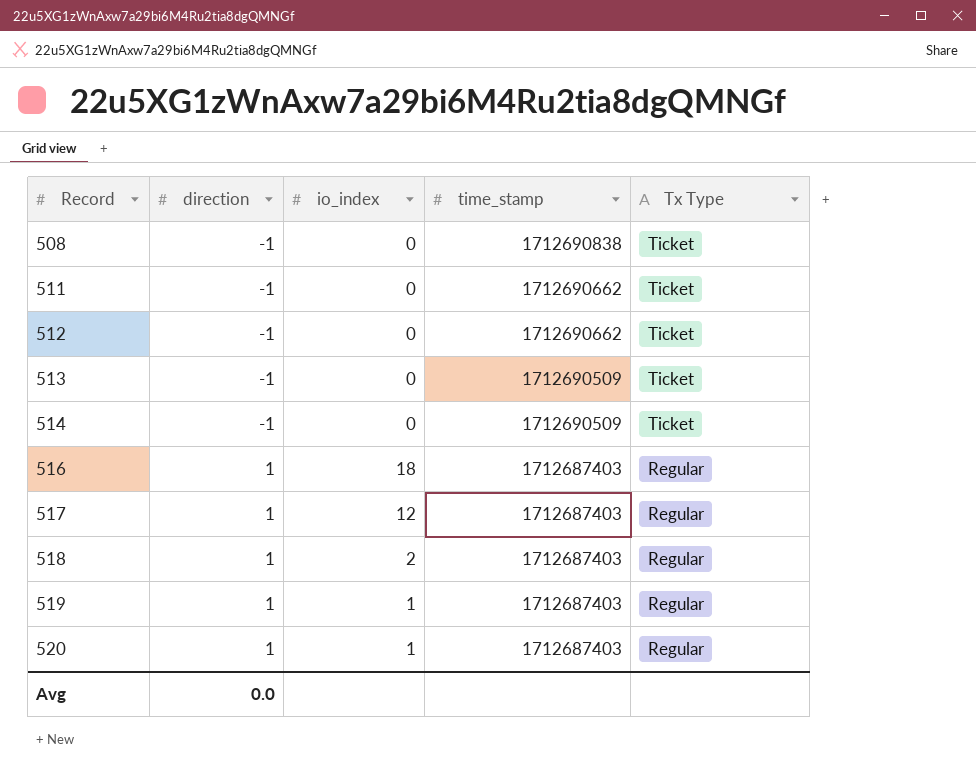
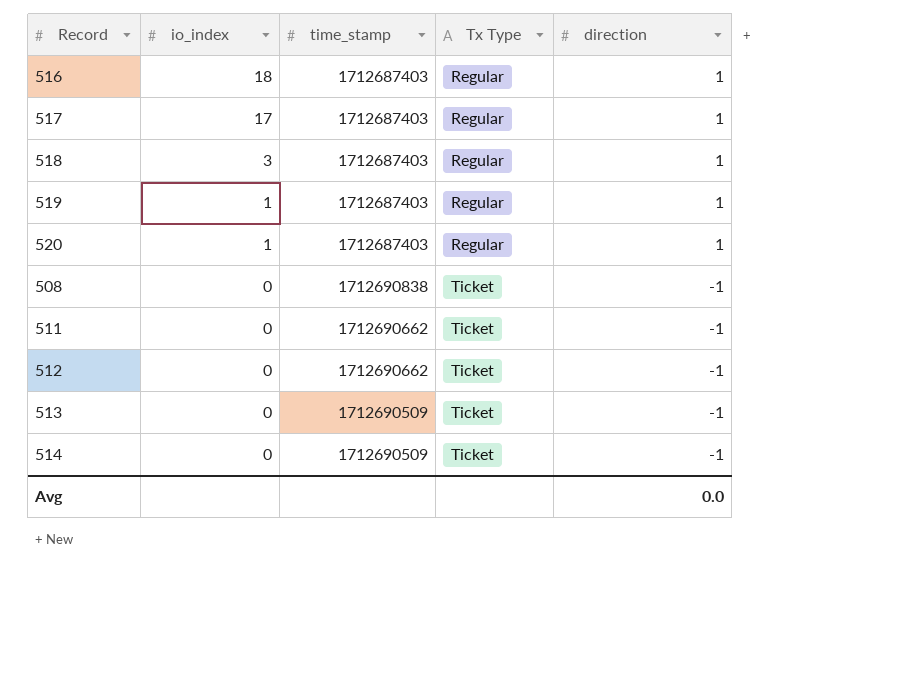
row order: Record ascending -> io_index descending
column direction | position: 2 -> 5
517 | io_index: 12 -> 17
518 | io_index: 2 -> 3

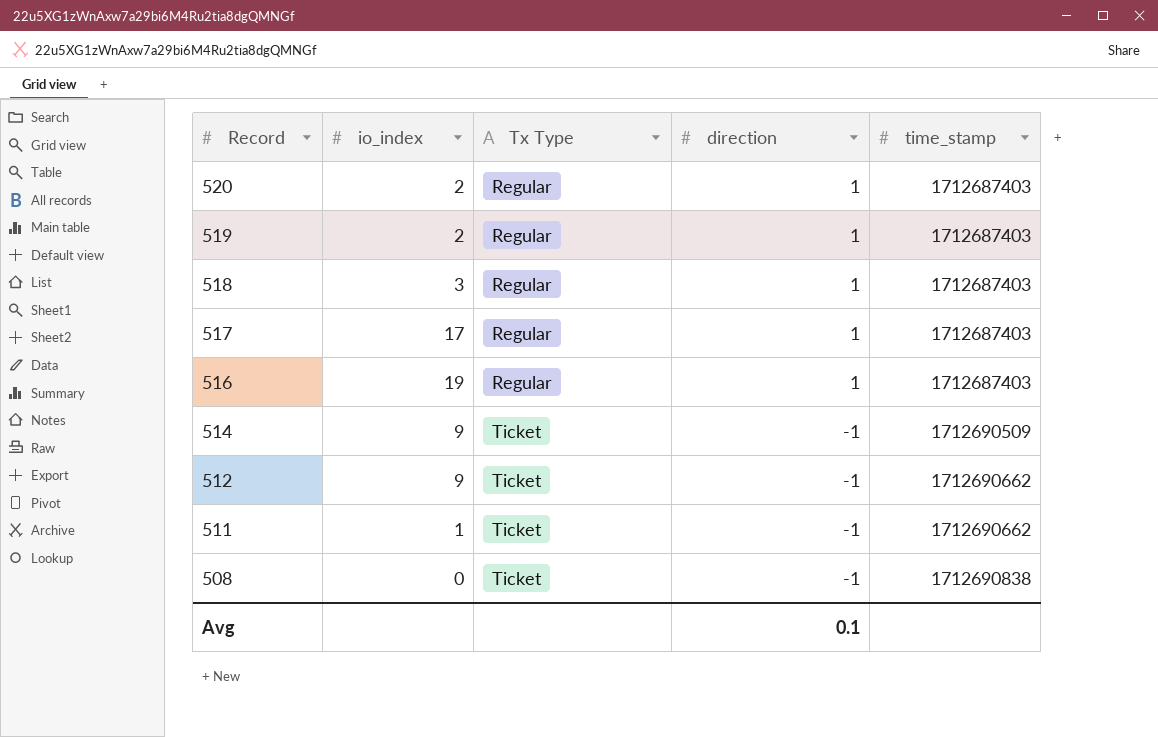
row order: io_index descending -> Record descending
column time_stamp | position: 3 -> 5
row 513: 0 | 1712690509 | Ticket | -1 -> none
520 | io_index: 1 -> 2
519 | io_index: 1 -> 2
516 | io_index: 18 -> 19
514 | io_index: 0 -> 9
512 | io_index: 0 -> 9
511 | io_index: 0 -> 1
Avg | direction: 0.0 -> 0.1

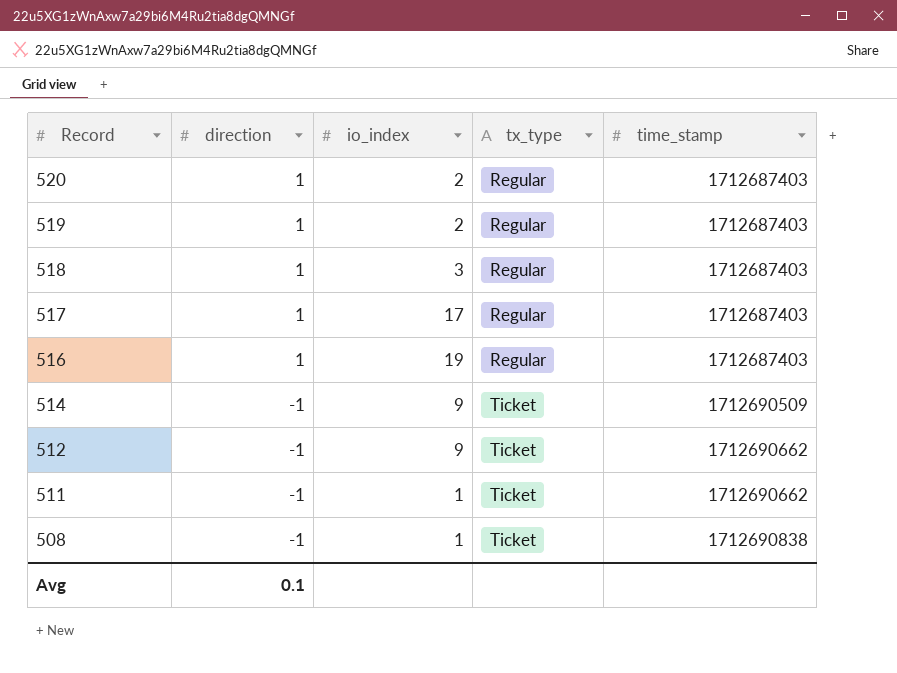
column direction | position: 4 -> 2
column name: Tx Type -> tx_type
508 | io_index: 0 -> 1

